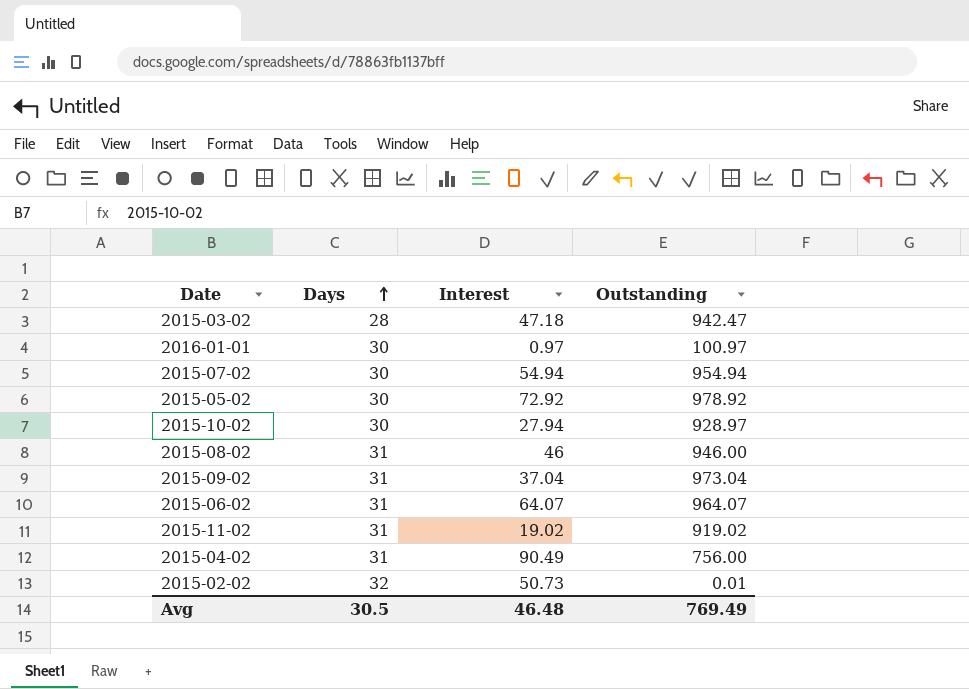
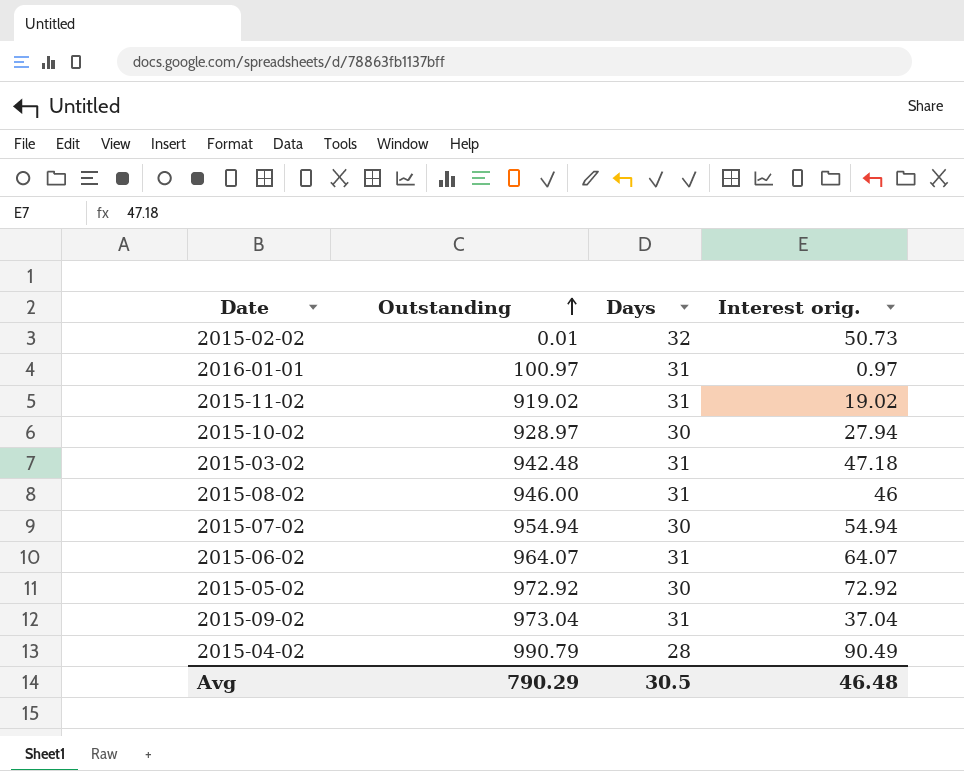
row order: Days ascending -> Outstanding ascending
column Outstanding | position: 4 -> 2
column name: Interest -> Interest orig.
2016-01-01 | Days: 30 -> 31
2015-03-02 | Outstanding: 942.47 -> 942.48
2015-03-02 | Days: 28 -> 31
2015-05-02 | Outstanding: 978.92 -> 972.92
2015-04-02 | Outstanding: 756.00 -> 990.79
2015-04-02 | Days: 31 -> 28
Avg | Outstanding: 769.49 -> 790.29

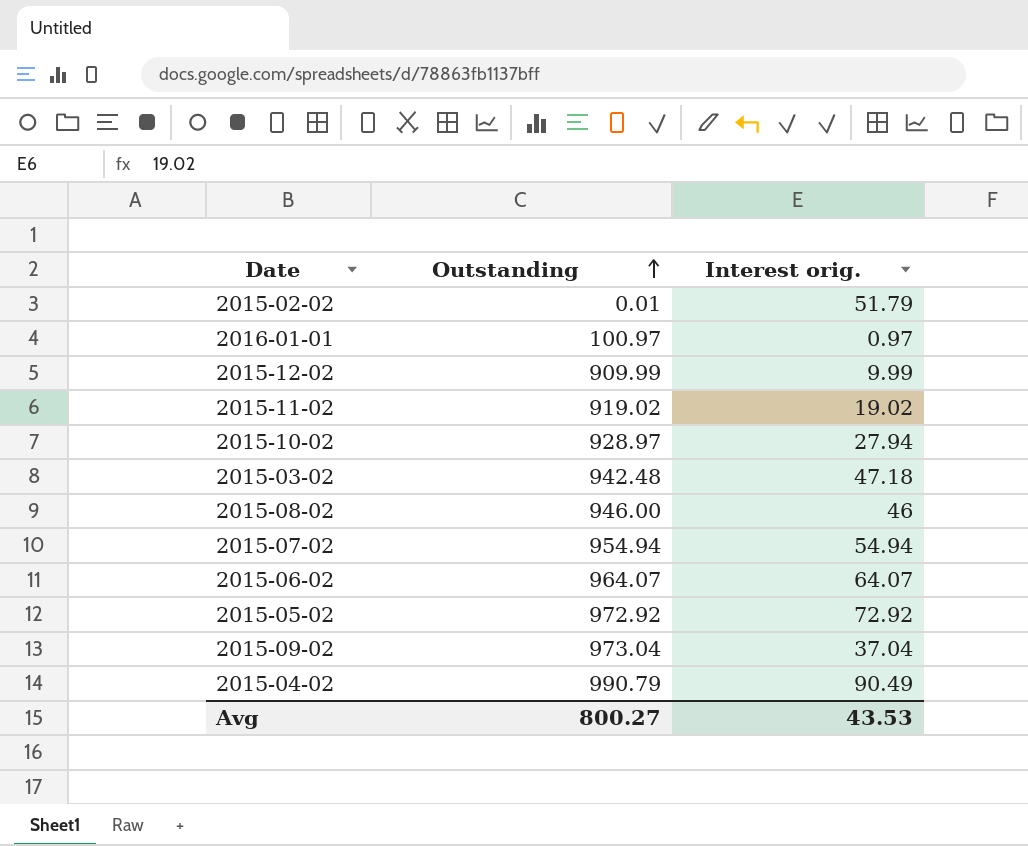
column Days | position: 3 -> none
2015-02-02 | Interest orig.: 50.73 -> 51.79
row 2015-12-02: none -> 909.99 | 9.99
Avg | Outstanding: 790.29 -> 800.27
Avg | Interest orig.: 46.48 -> 43.53

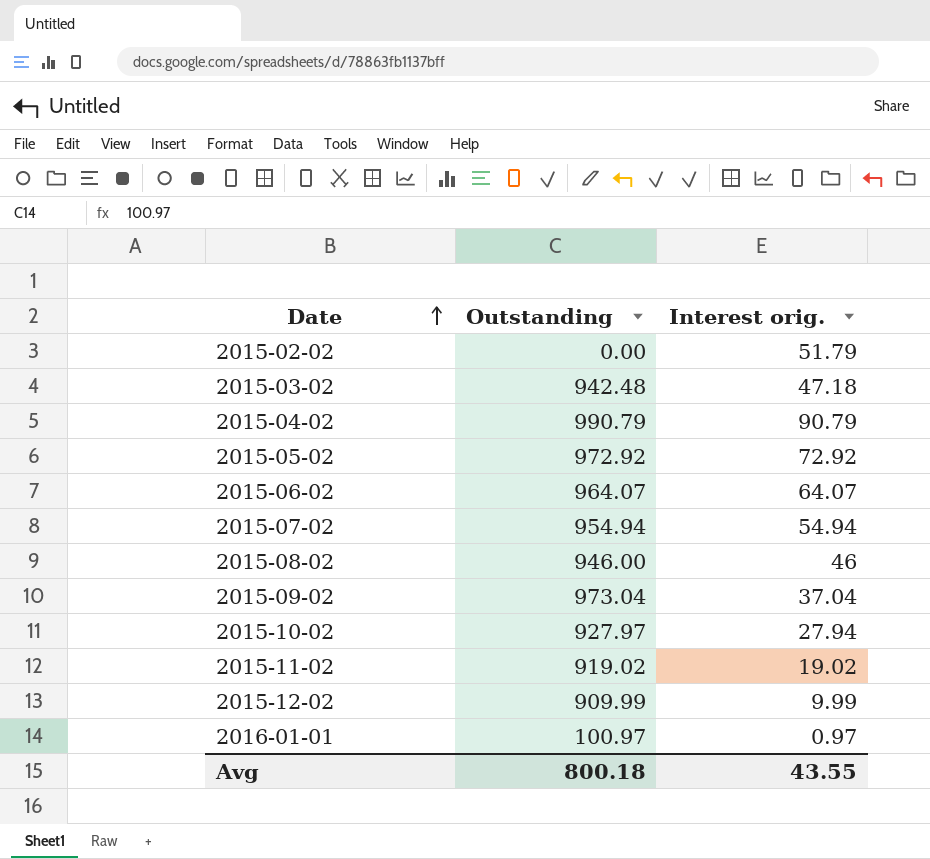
row order: Outstanding ascending -> Date ascending
2015-02-02 | Outstanding: 0.01 -> 0.00
2015-04-02 | Interest orig.: 90.49 -> 90.79
2015-10-02 | Outstanding: 928.97 -> 927.97
Avg | Outstanding: 800.27 -> 800.18
Avg | Interest orig.: 43.53 -> 43.55

